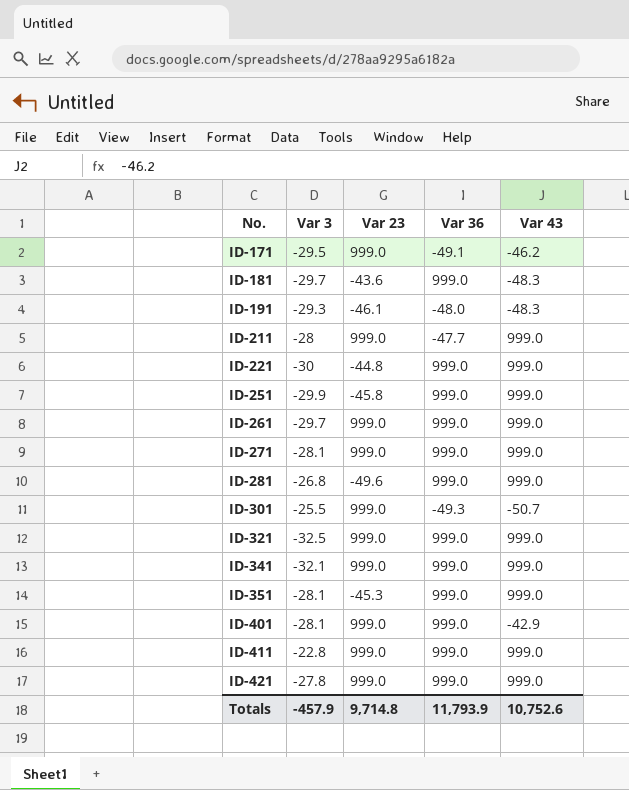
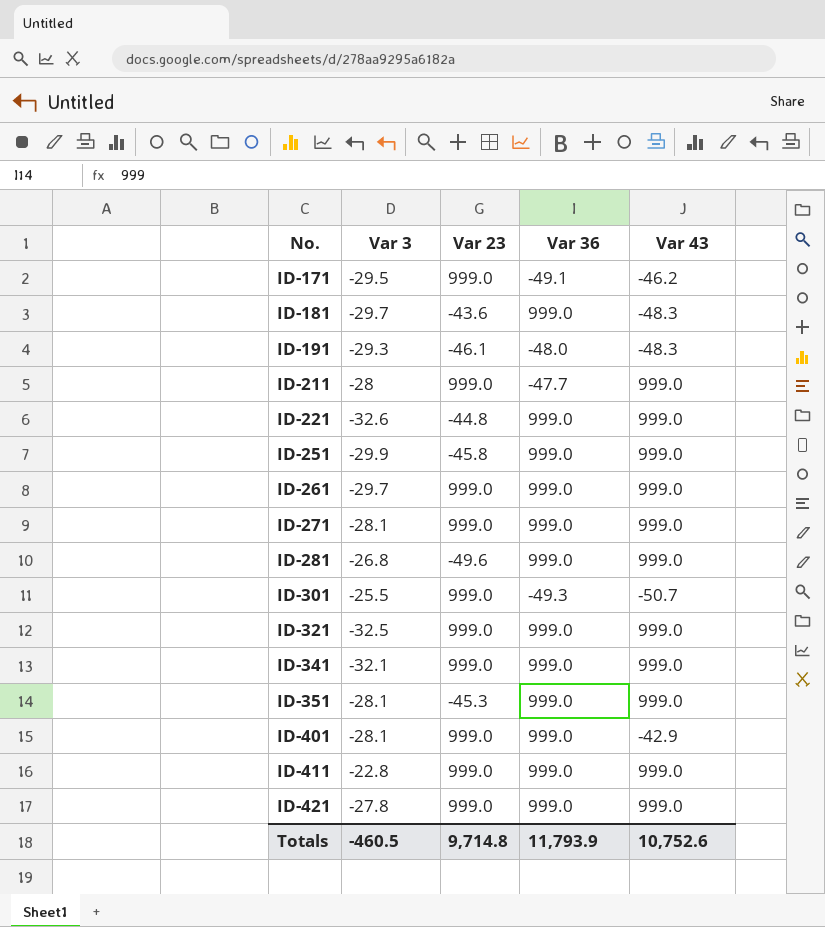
ID-221 | Var 3: -30 -> -32.6
Totals | Var 3: -457.9 -> -460.5

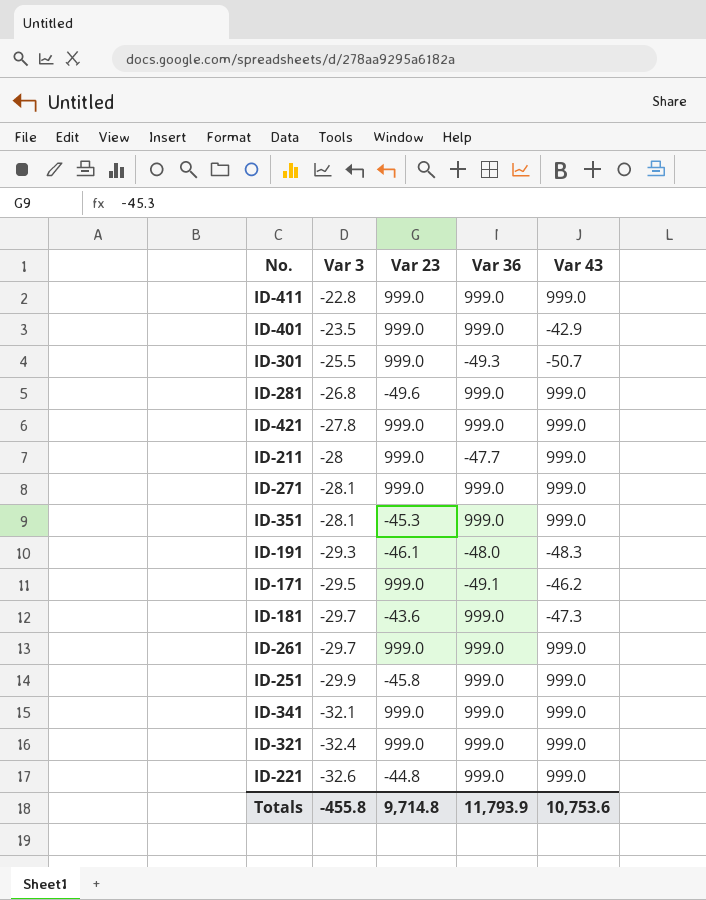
row order: No. ascending -> Var 3 descending
ID-401 | Var 3: -28.1 -> -23.5
ID-181 | Var 43: -48.3 -> -47.3
ID-321 | Var 3: -32.5 -> -32.4
Totals | Var 3: -460.5 -> -455.8
Totals | Var 43: 10,752.6 -> 10,753.6

